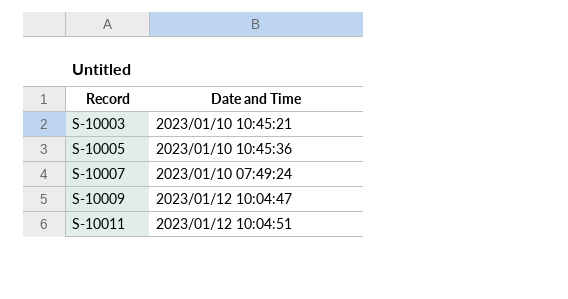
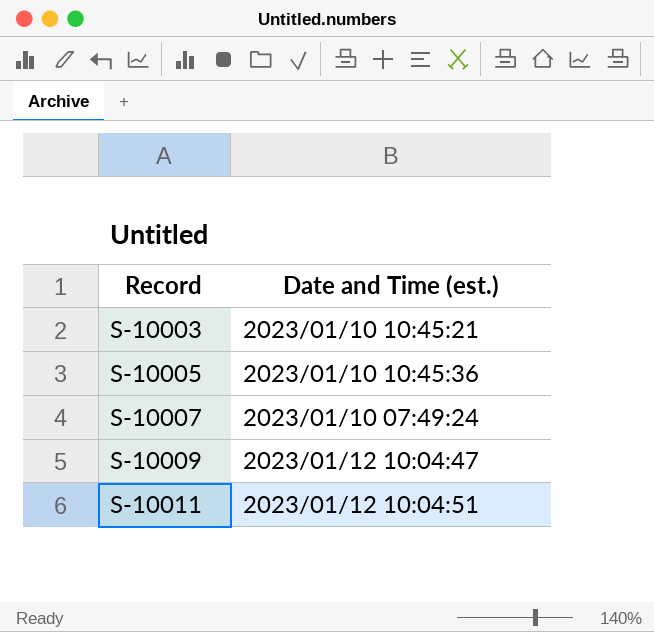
column name: Date and Time -> Date and Time (est.)

